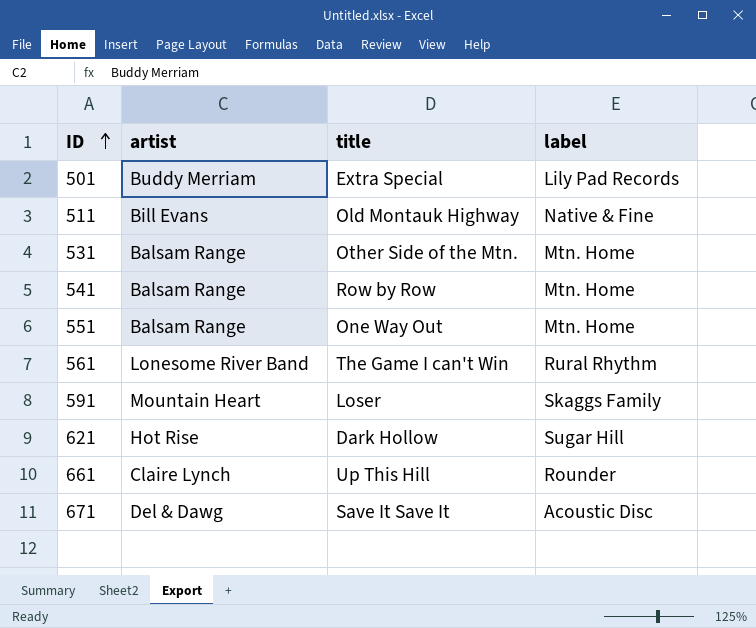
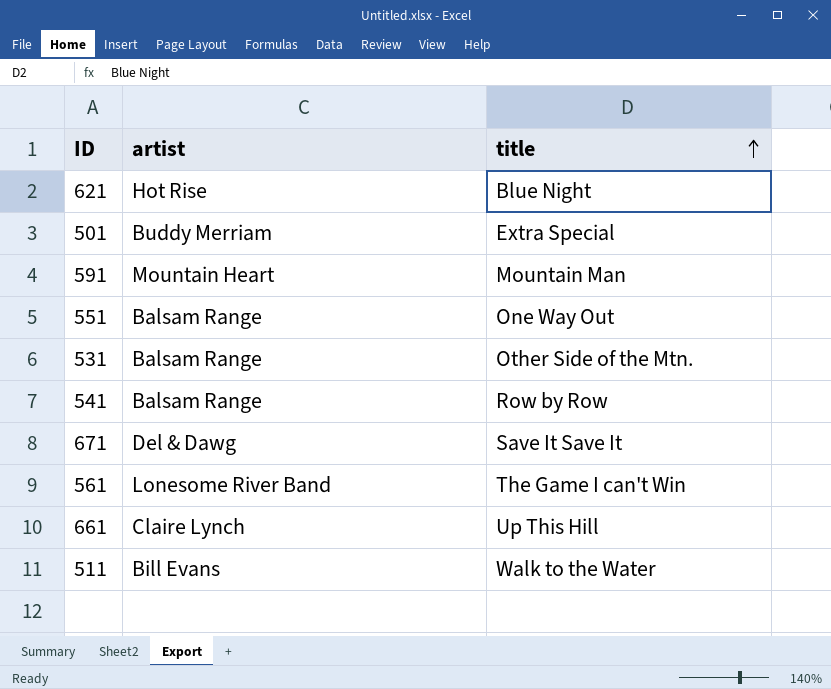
row order: ID ascending -> title ascending
column label | position: 4 -> none
621 | title: Dark Hollow -> Blue Night
591 | title: Loser -> Mountain Man
511 | title: Old Montauk Highway -> Walk to the Water

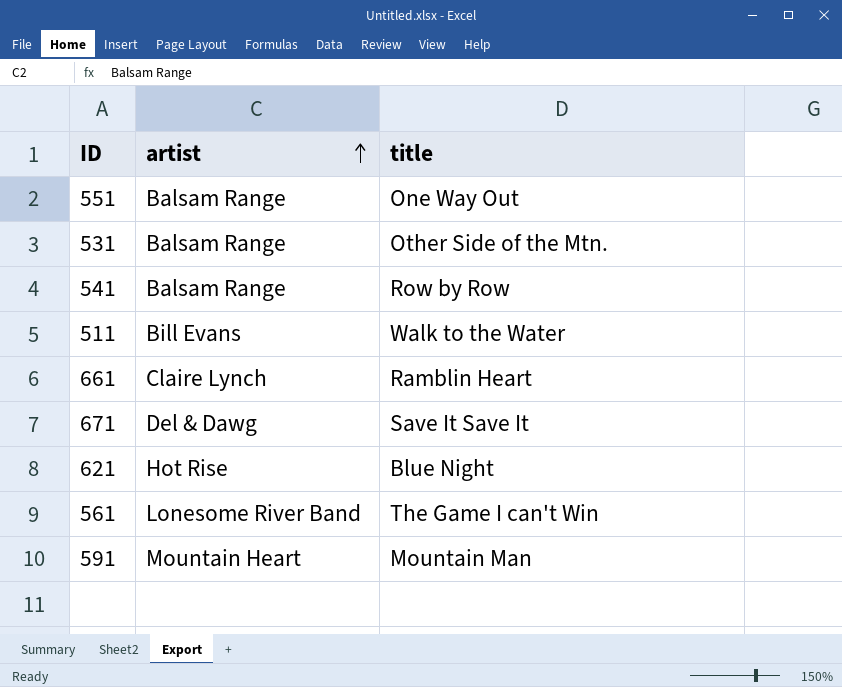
row order: title ascending -> artist ascending
row 501: Buddy Merriam | Extra Special -> none
661 | title: Up This Hill -> Ramblin Heart

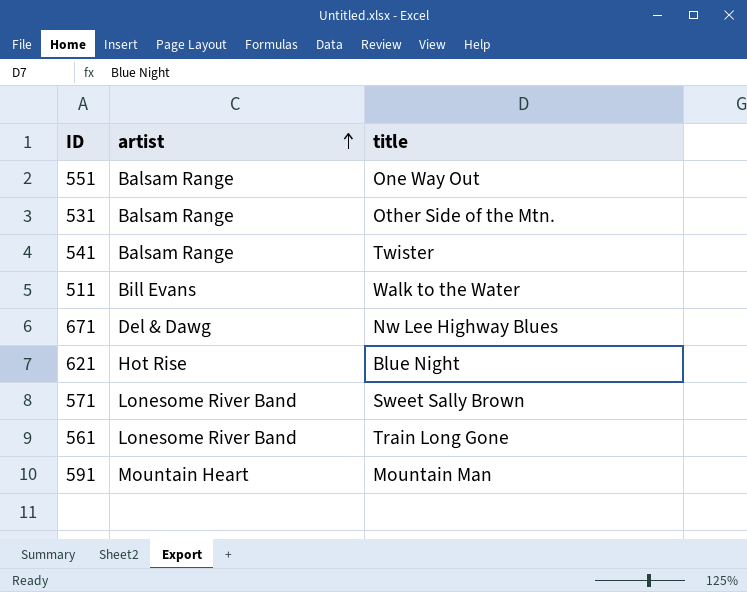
row 661: Claire Lynch | Ramblin Heart -> none
541 | title: Row by Row -> Twister
671 | title: Save It Save It -> Nw Lee Highway Blues
row 571: none -> Lonesome River Band | Sweet Sally Brown
561 | title: The Game I can't Win -> Train Long Gone

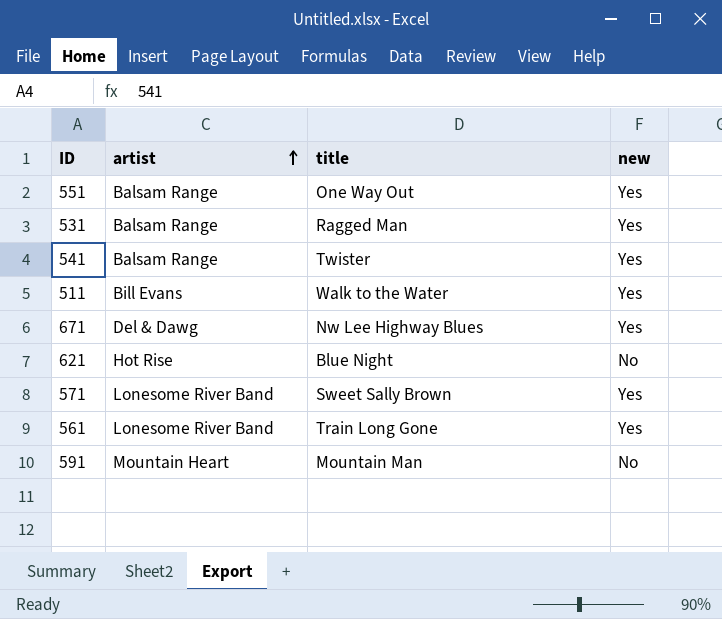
column new | position: none -> 4
531 | title: Other Side of the Mtn. -> Ragged Man

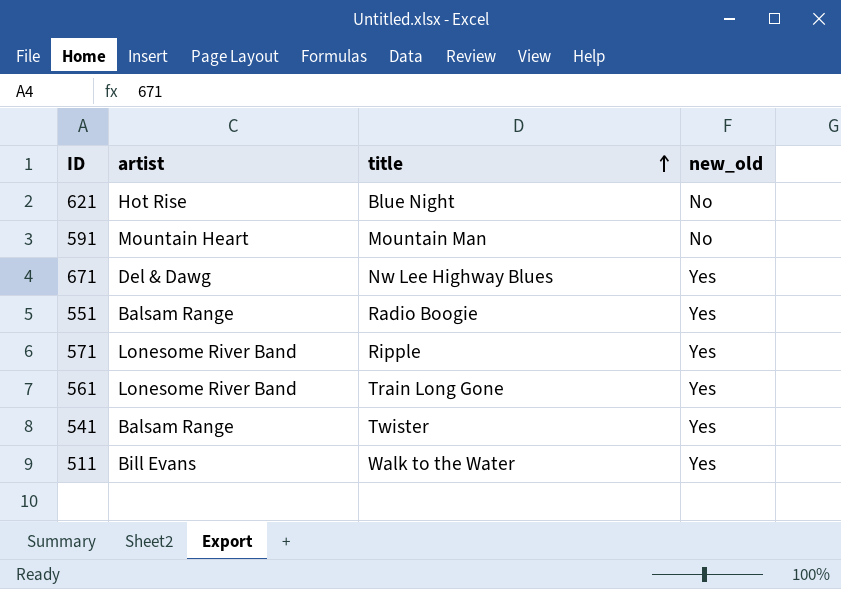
row order: artist ascending -> title ascending
column name: new -> new_old
row 531: Balsam Range | Ragged Man | Yes -> none
551 | title: One Way Out -> Radio Boogie
571 | title: Sweet Sally Brown -> Ripple

